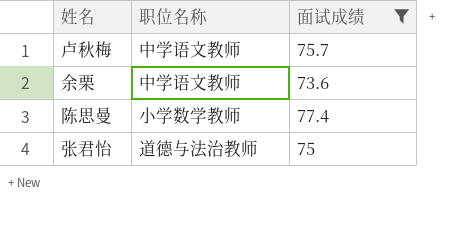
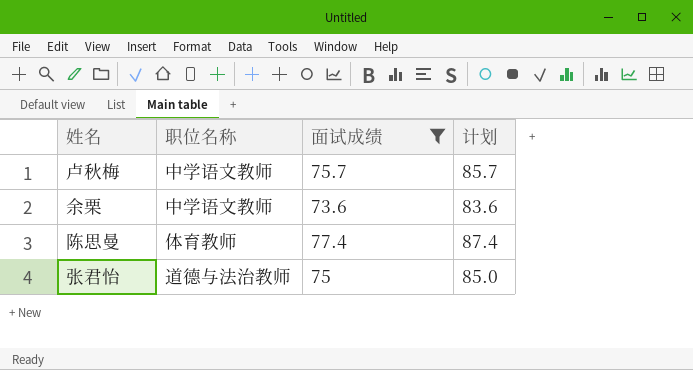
column 计划 | formula: none -> [面试成绩] + 10
陈思曼 | 职位名称: 小学数学教师 -> 体育教师

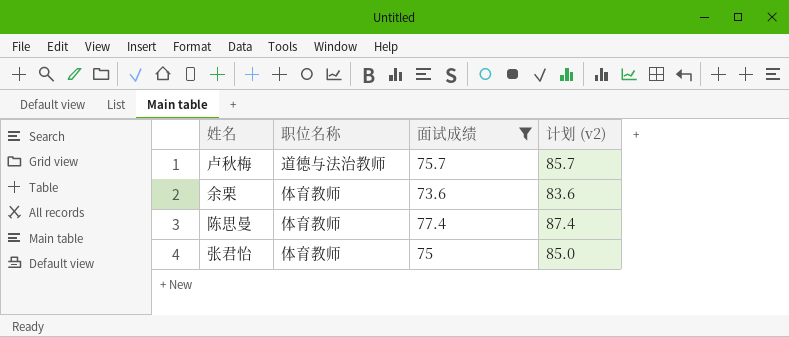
column name: 计划 -> 计划 (v2)
卢秋梅 | 职位名称: 中学语文教师 -> 道德与法治教师
余栗 | 职位名称: 中学语文教师 -> 体育教师
张君怡 | 职位名称: 道德与法治教师 -> 体育教师

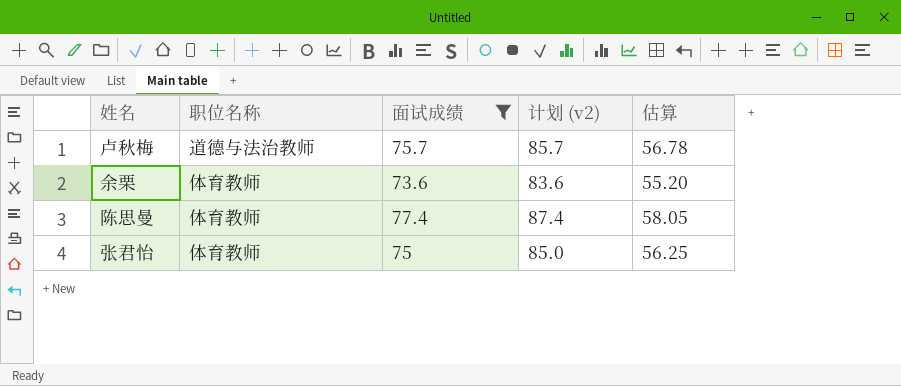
column 估算 | formula: none -> [面试成绩] * 0.75

